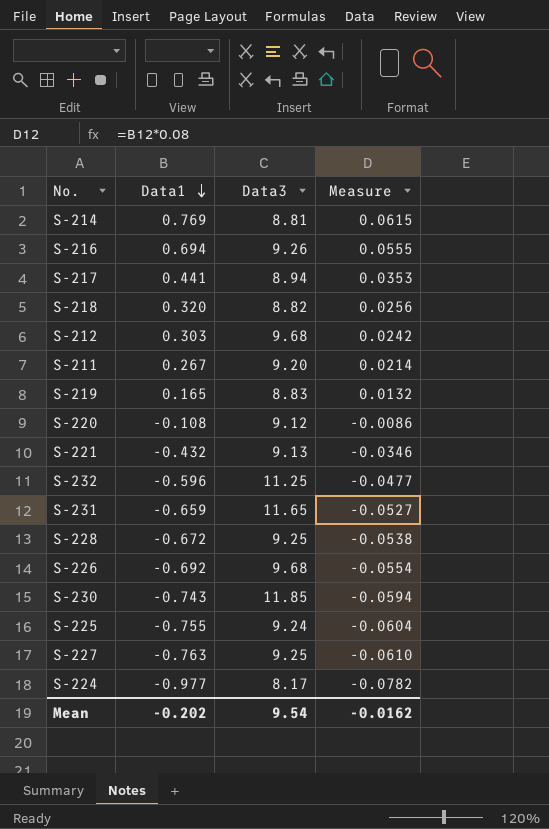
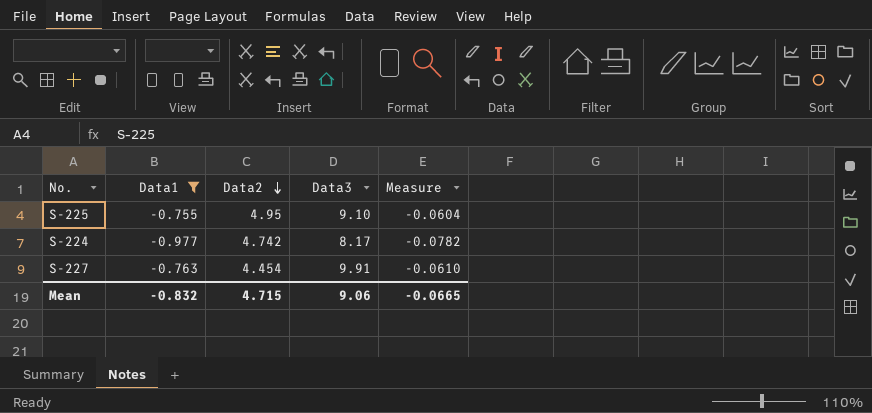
filter: none -> Data1 <= -0.755
row order: Data1 descending -> Data2 descending
column Data2 | position: none -> 3
S-225 | Data3: 9.24 -> 9.10
S-227 | Data3: 9.25 -> 9.91
Mean | Data1: -0.202 -> -0.832
Mean | Data3: 9.54 -> 9.06
Mean | Measure: -0.0162 -> -0.0665

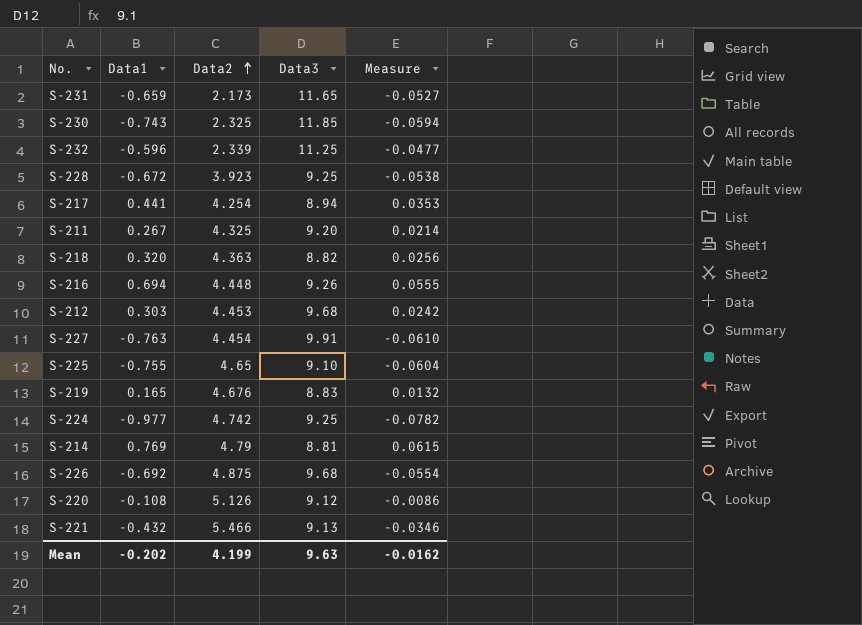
filter: Data1 <= -0.755 -> none
row order: Data2 descending -> Data2 ascending
S-225 | Data2: 4.95 -> 4.65
S-224 | Data3: 8.17 -> 9.25
Mean | Data1: -0.832 -> -0.202
Mean | Data2: 4.715 -> 4.199
Mean | Data3: 9.06 -> 9.63
Mean | Measure: -0.0665 -> -0.0162

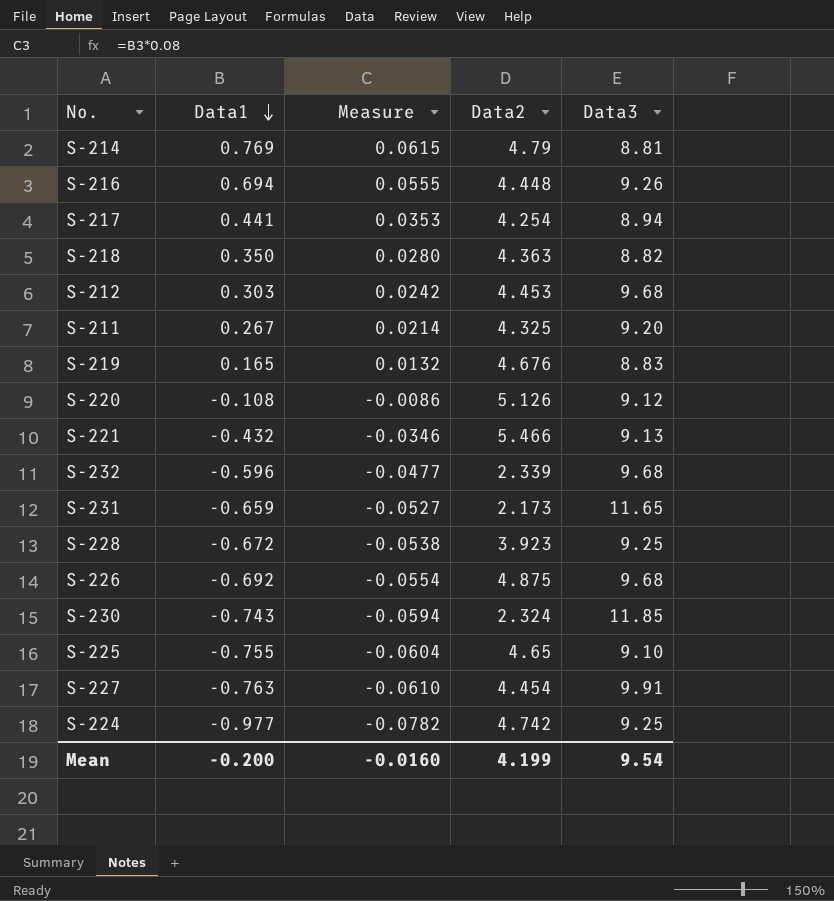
row order: Data2 ascending -> Data1 descending
column Measure | position: 5 -> 3
S-218 | Data1: 0.320 -> 0.350
S-218 | Measure: 0.0256 -> 0.0280
S-232 | Data3: 11.25 -> 9.68
S-230 | Data2: 2.325 -> 2.324
Mean | Data1: -0.202 -> -0.200
Mean | Measure: -0.0162 -> -0.0160
Mean | Data3: 9.63 -> 9.54

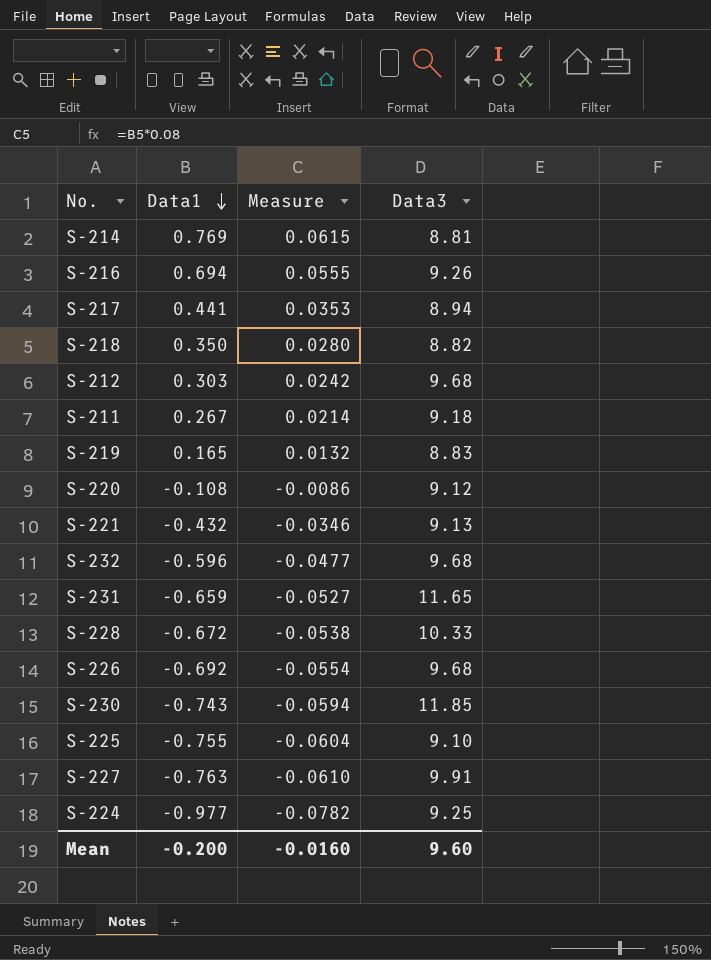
column Data2 | position: 4 -> none
S-211 | Data3: 9.20 -> 9.18
S-228 | Data3: 9.25 -> 10.33
Mean | Data3: 9.54 -> 9.60

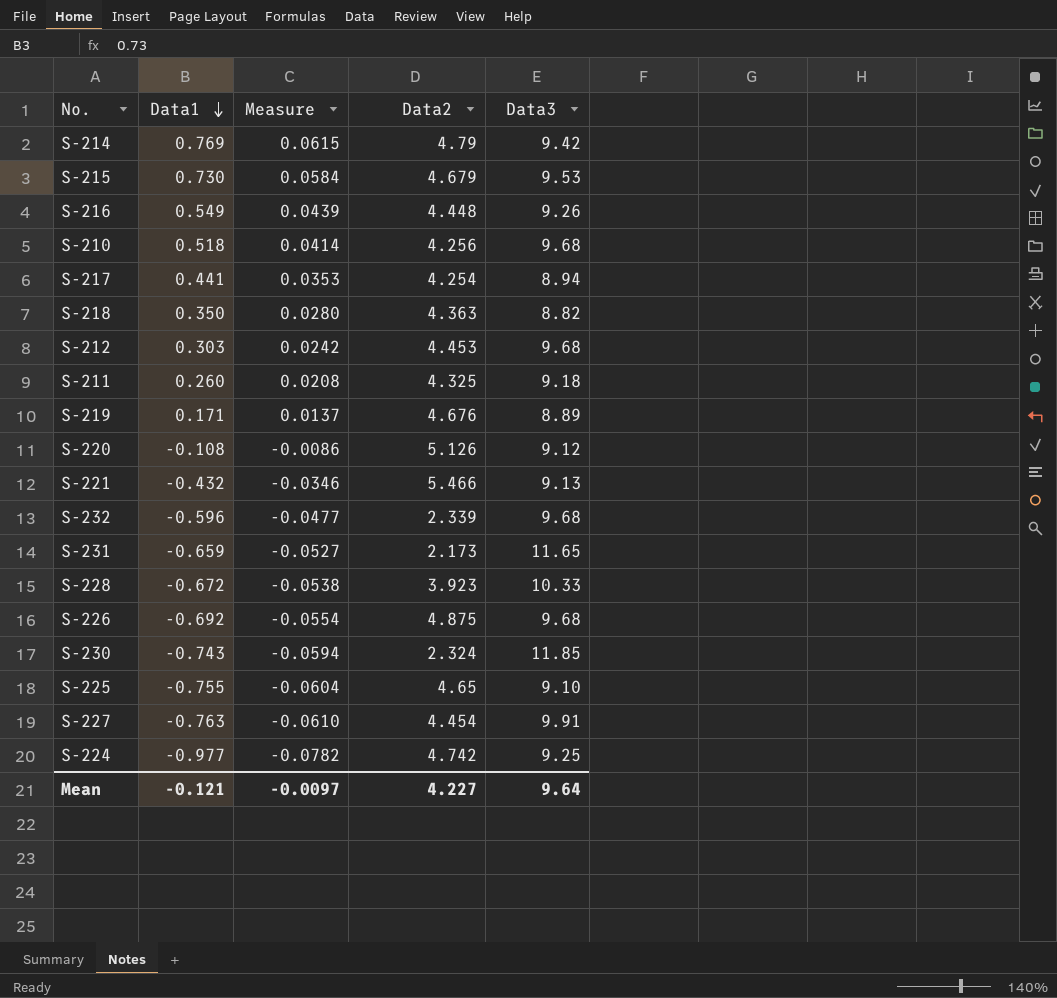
column Data2 | position: none -> 4
S-214 | Data3: 8.81 -> 9.42
row S-215: none -> 0.730 | 0.0584 | 4.679 | 9.53
S-216 | Data1: 0.694 -> 0.549
S-216 | Measure: 0.0555 -> 0.0439
row S-210: none -> 0.518 | 0.0414 | 4.256 | 9.68
S-211 | Data1: 0.267 -> 0.260
S-211 | Measure: 0.0214 -> 0.0208
S-219 | Data1: 0.165 -> 0.171
S-219 | Measure: 0.0132 -> 0.0137
S-219 | Data3: 8.83 -> 8.89
Mean | Data1: -0.200 -> -0.121
Mean | Measure: -0.0160 -> -0.0097
Mean | Data3: 9.60 -> 9.64

